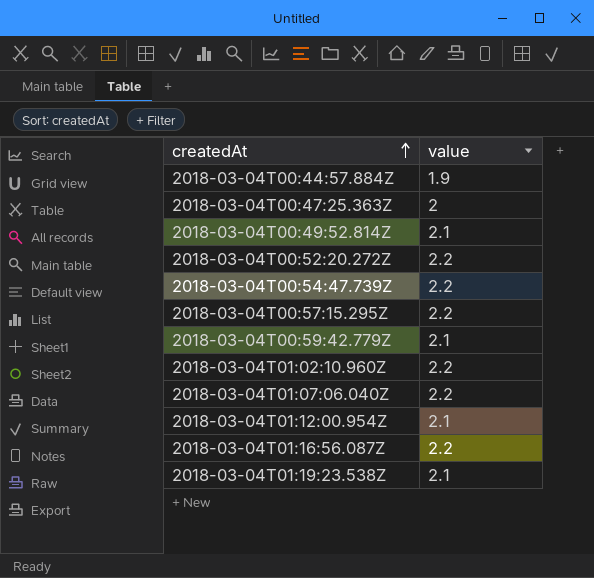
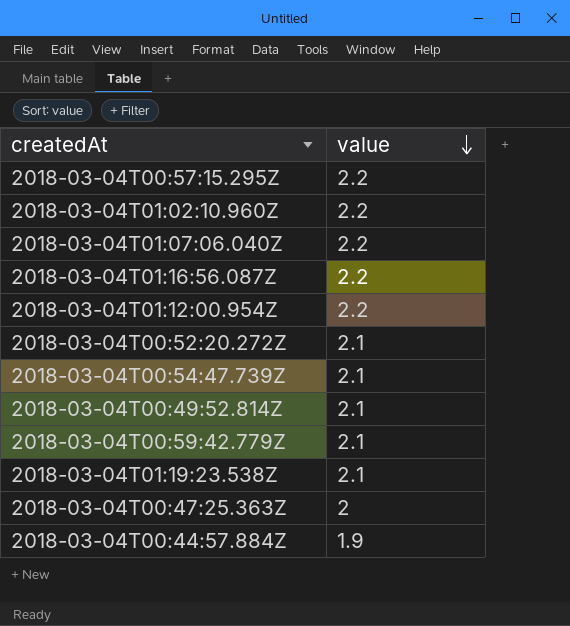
row order: createdAt ascending -> value descending
2018-03-04T01:12:00.954Z | value: 2.1 -> 2.2
2018-03-04T00:52:20.272Z | value: 2.2 -> 2.1
2018-03-04T00:54:47.739Z | value: 2.2 -> 2.1

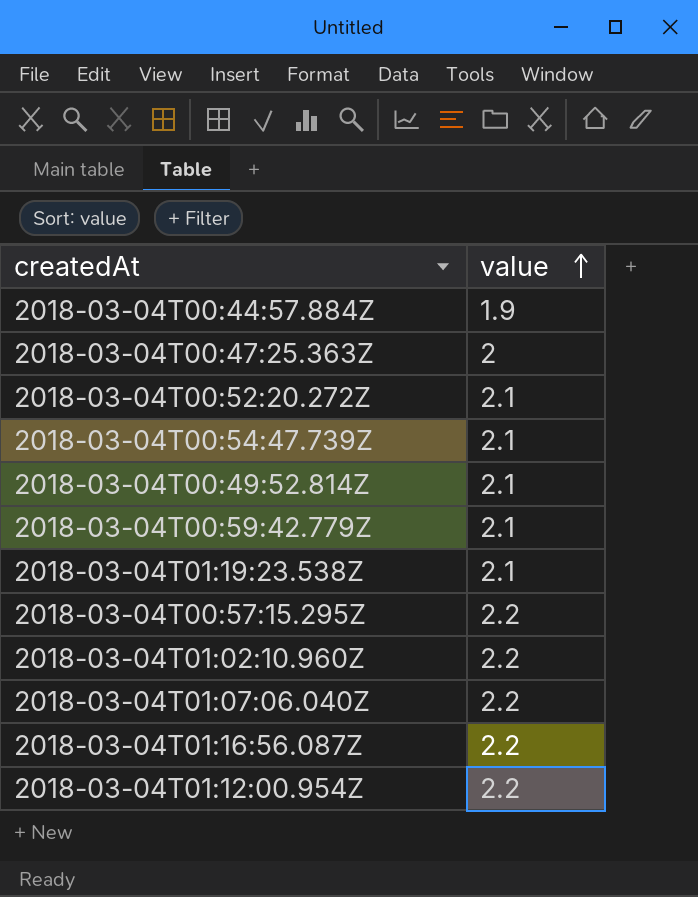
row order: value descending -> value ascending

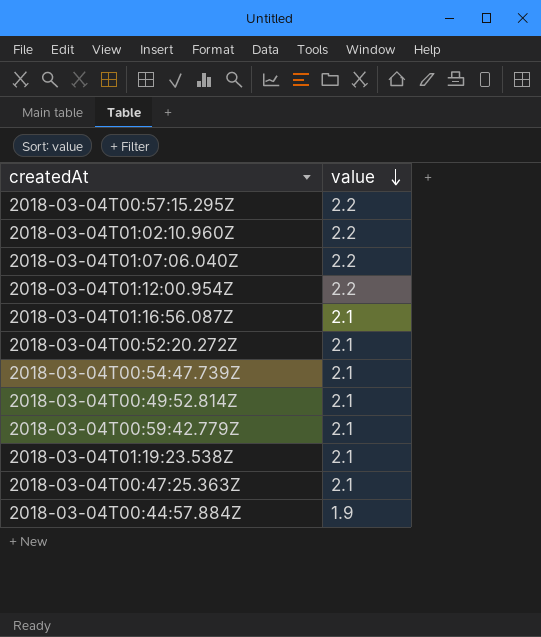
row order: value ascending -> value descending
2018-03-04T01:16:56.087Z | value: 2.2 -> 2.1
2018-03-04T00:47:25.363Z | value: 2 -> 2.1

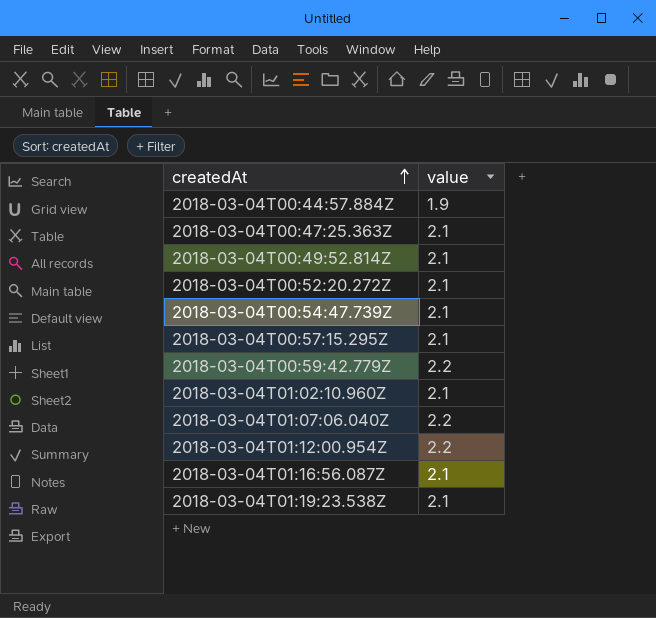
row order: value descending -> createdAt ascending
2018-03-04T00:57:15.295Z | value: 2.2 -> 2.1
2018-03-04T00:59:42.779Z | value: 2.1 -> 2.2
2018-03-04T01:02:10.960Z | value: 2.2 -> 2.1

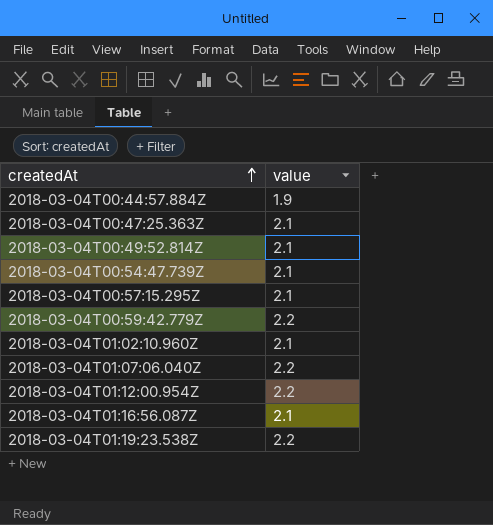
row 2018-03-04T00:52:20.272Z: 2.1 -> none
2018-03-04T01:19:23.538Z | value: 2.1 -> 2.2

